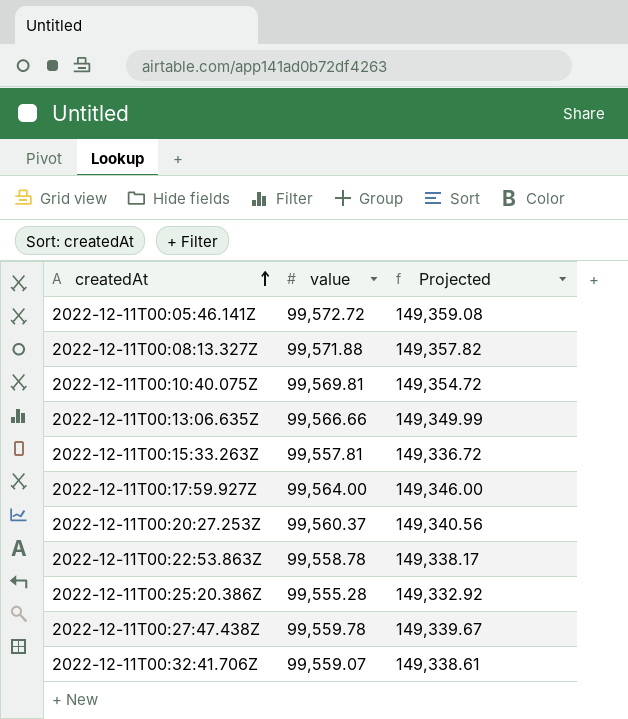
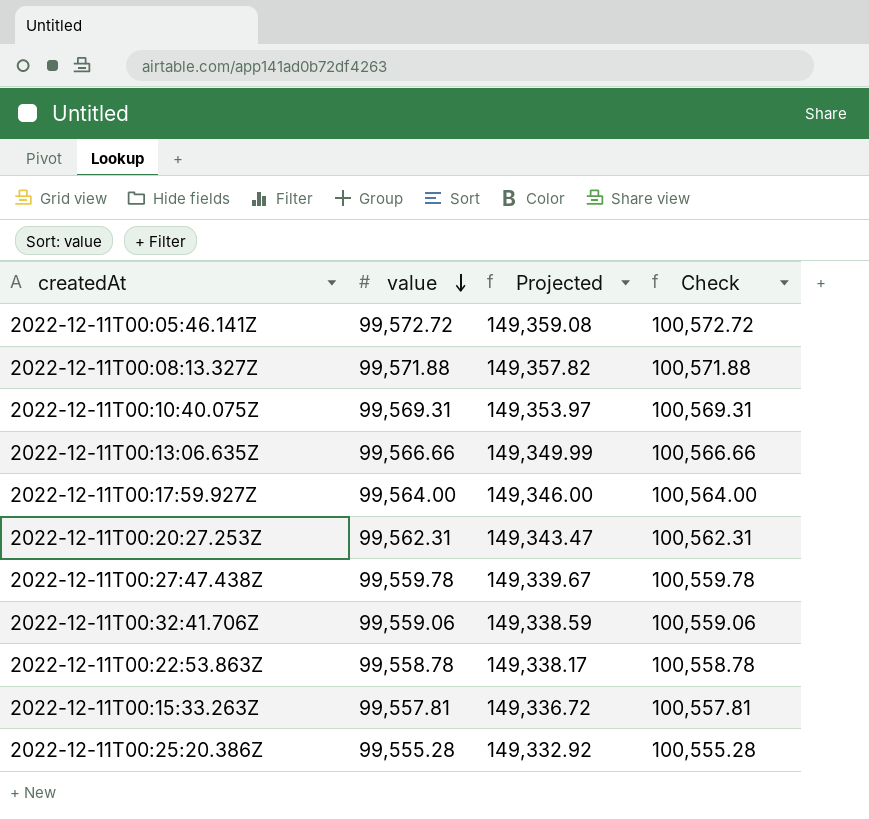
row order: createdAt ascending -> value descending
column Check | formula: none -> [value] + 1000
2022-12-11T00:10:40.075Z | value: 99,569.81 -> 99,569.31
2022-12-11T00:10:40.075Z | Projected: 149,354.72 -> 149,353.97
2022-12-11T00:20:27.253Z | value: 99,560.37 -> 99,562.31
2022-12-11T00:20:27.253Z | Projected: 149,340.56 -> 149,343.47
2022-12-11T00:32:41.706Z | value: 99,559.07 -> 99,559.06
2022-12-11T00:32:41.706Z | Projected: 149,338.61 -> 149,338.59

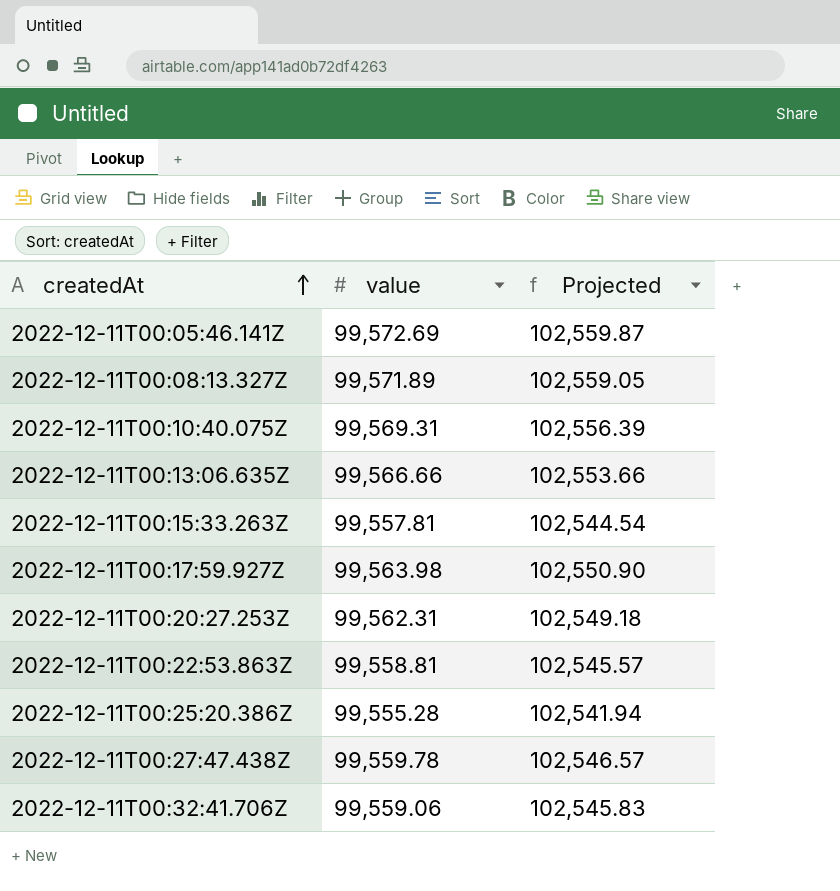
row order: value descending -> createdAt ascending
column Check | formula: [value] + 1000 -> none
column Projected | formula: [value] * 1.5 -> [value] * 1.03
2022-12-11T00:05:46.141Z | value: 99,572.72 -> 99,572.69
2022-12-11T00:08:13.327Z | value: 99,571.88 -> 99,571.89
2022-12-11T00:17:59.927Z | value: 99,564.00 -> 99,563.98
2022-12-11T00:22:53.863Z | value: 99,558.78 -> 99,558.81

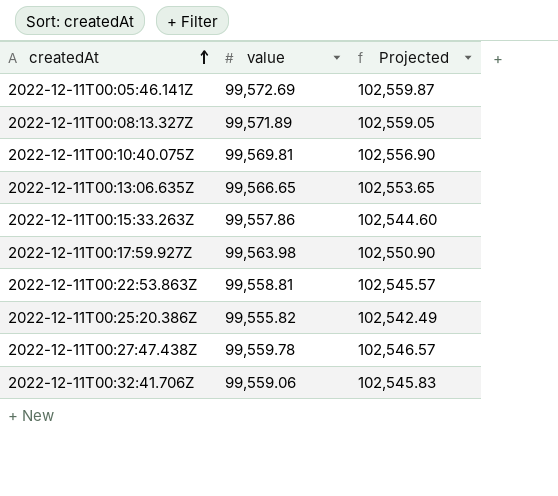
row 2022-12-11T00:20:27.253Z: 99,562.31 | 102,549.18 -> none
2022-12-11T00:10:40.075Z | value: 99,569.31 -> 99,569.81
2022-12-11T00:10:40.075Z | Projected: 102,556.39 -> 102,556.90
2022-12-11T00:13:06.635Z | value: 99,566.66 -> 99,566.65
2022-12-11T00:13:06.635Z | Projected: 102,553.66 -> 102,553.65
2022-12-11T00:15:33.263Z | value: 99,557.81 -> 99,557.86
2022-12-11T00:15:33.263Z | Projected: 102,544.54 -> 102,544.60
2022-12-11T00:25:20.386Z | value: 99,555.28 -> 99,555.82
2022-12-11T00:25:20.386Z | Projected: 102,541.94 -> 102,542.49

